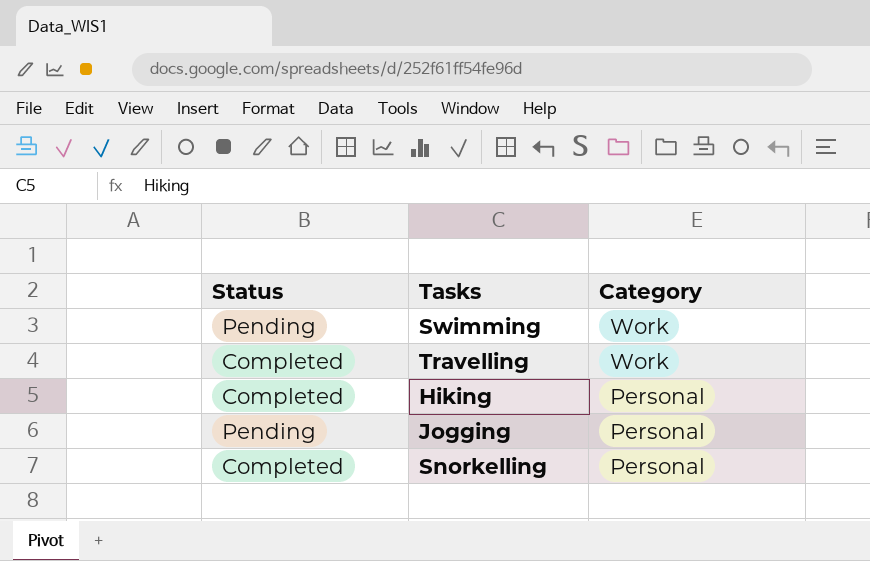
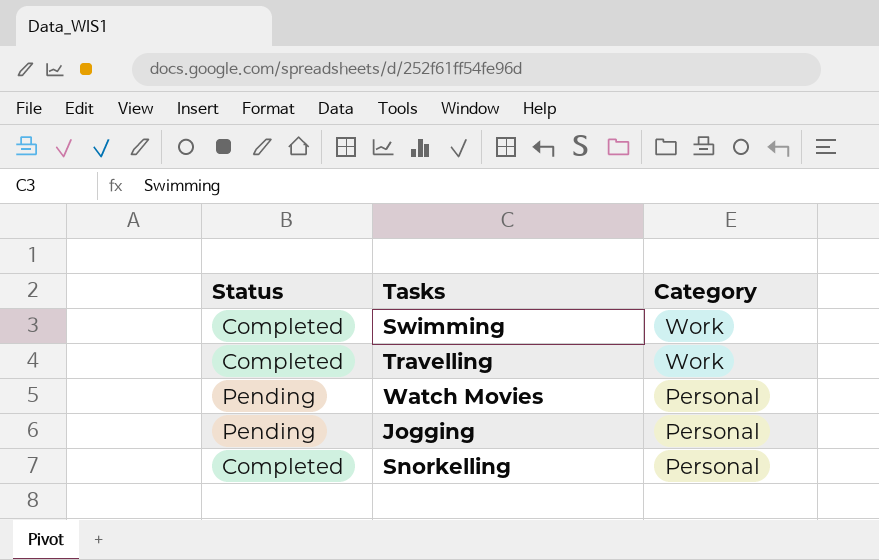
row Hiking: Completed | Personal -> none
Swimming | Status: Pending -> Completed
row Watch Movies: none -> Pending | Personal

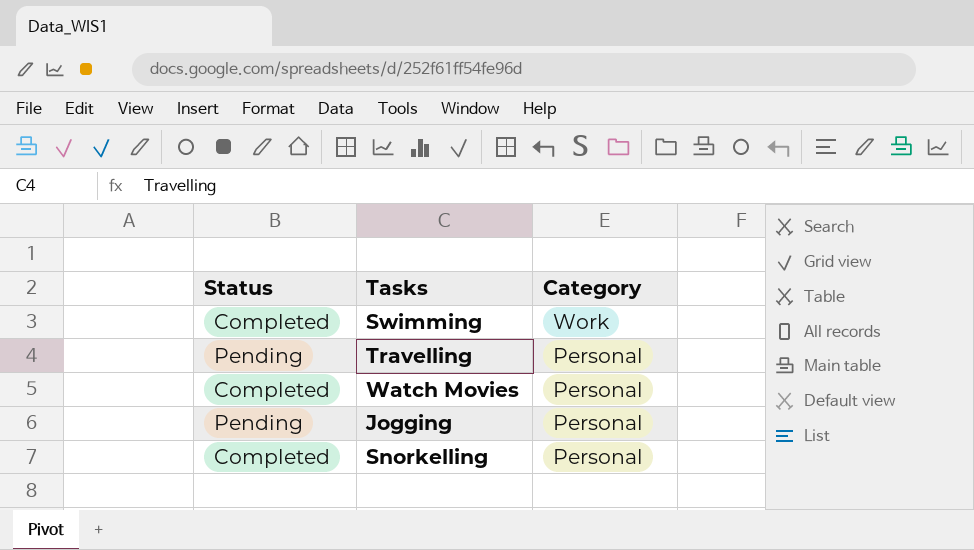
Travelling | Status: Completed -> Pending
Travelling | Category: Work -> Personal
Watch Movies | Status: Pending -> Completed

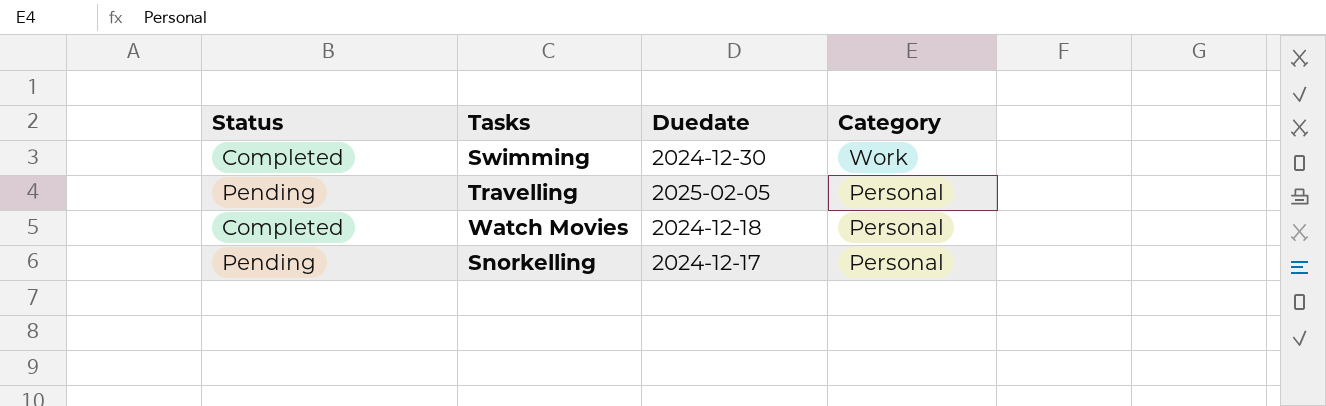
column Duedate | position: none -> 3
row Jogging: Pending | Personal -> none
Snorkelling | Status: Completed -> Pending

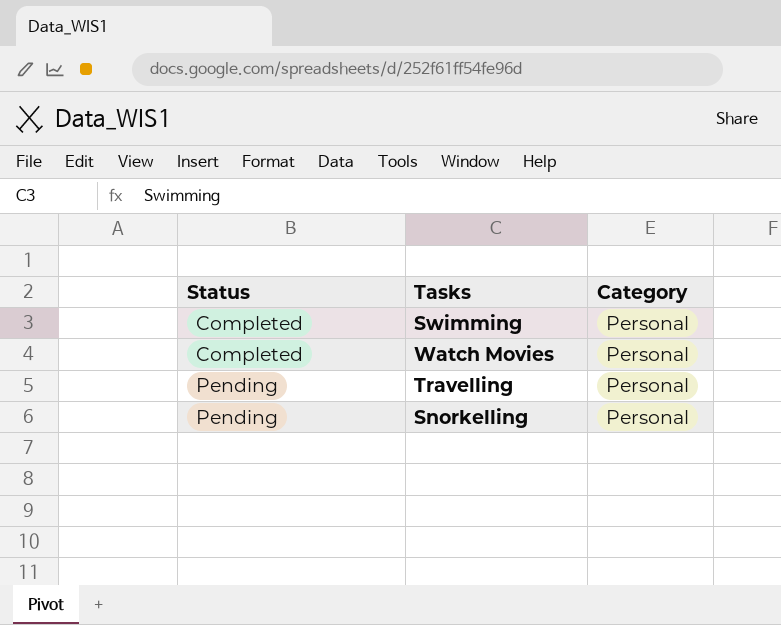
row order: Category descending -> Status ascending
column Duedate | position: 3 -> none
Swimming | Category: Work -> Personal

